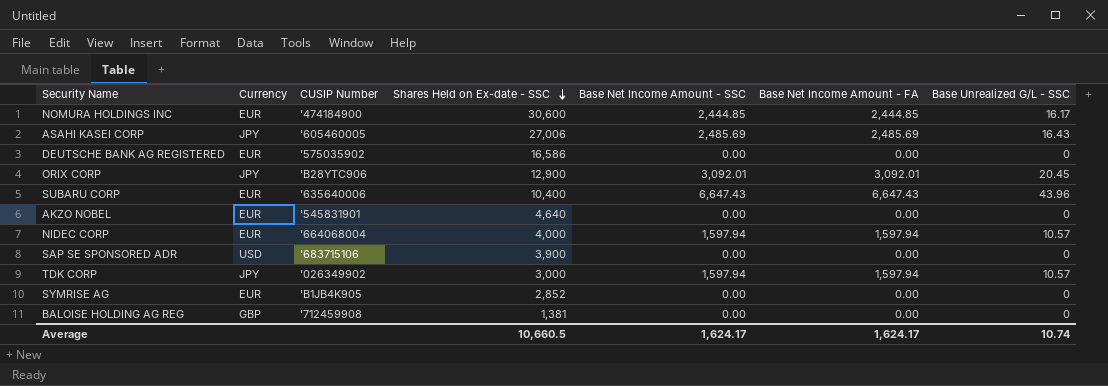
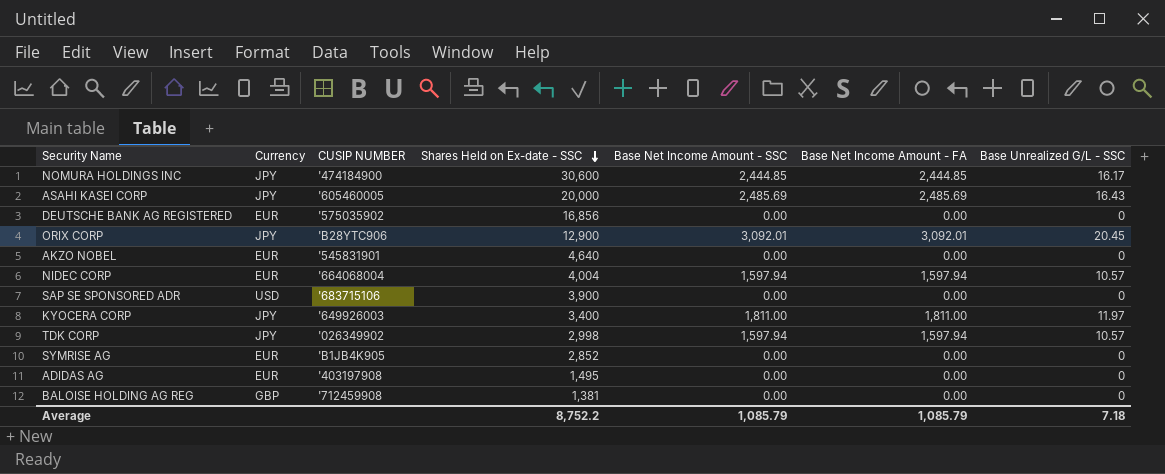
column name: CUSIP Number -> CUSIP NUMBER
row SUBARU CORP: EUR | '635640006 | 10,400 | 6,647.43 | 6,647.43 | 43.96 -> none
NOMURA HOLDINGS INC | Currency: EUR -> JPY
ASAHI KASEI CORP | Shares Held on Ex-date - SSC: 27,006 -> 20,000
DEUTSCHE BANK AG REGISTERED | Shares Held on Ex-date - SSC: 16,586 -> 16,856
NIDEC CORP | Shares Held on Ex-date - SSC: 4,000 -> 4,004
row KYOCERA CORP: none -> JPY | '649926003 | 3,400 | 1,811.00 | 1,811.00 | 11.97
TDK CORP | Shares Held on Ex-date - SSC: 3,000 -> 2,998
row ADIDAS AG: none -> EUR | '403197908 | 1,495 | 0.00 | 0.00 | 0
Average | Shares Held on Ex-date - SSC: 10,660.5 -> 8,752.2
Average | Base Net Income Amount - SSC: 1,624.17 -> 1,085.79
Average | Base Net Income Amount - FA: 1,624.17 -> 1,085.79
Average | Base Unrealized G/L - SSC: 10.74 -> 7.18

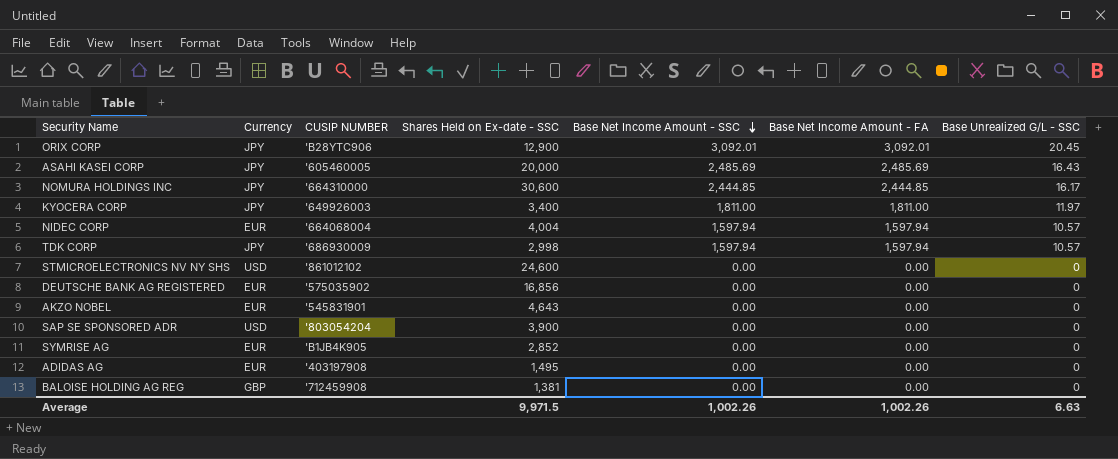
row order: Shares Held on Ex-date - SSC descending -> Base Net Income Amount - SSC descending
NOMURA HOLDINGS INC | CUSIP NUMBER: '474184900 -> '664310000
TDK CORP | CUSIP NUMBER: '026349902 -> '686930009
row STMICROELECTRONICS NV NY SHS: none -> USD | '861012102 | 24,600 | 0.00 | 0.00 | 0
AKZO NOBEL | Shares Held on Ex-date - SSC: 4,640 -> 4,643
SAP SE SPONSORED ADR | CUSIP NUMBER: '683715106 -> '803054204
Average | Shares Held on Ex-date - SSC: 8,752.2 -> 9,971.5
Average | Base Net Income Amount - SSC: 1,085.79 -> 1,002.26
Average | Base Net Income Amount - FA: 1,085.79 -> 1,002.26
Average | Base Unrealized G/L - SSC: 7.18 -> 6.63

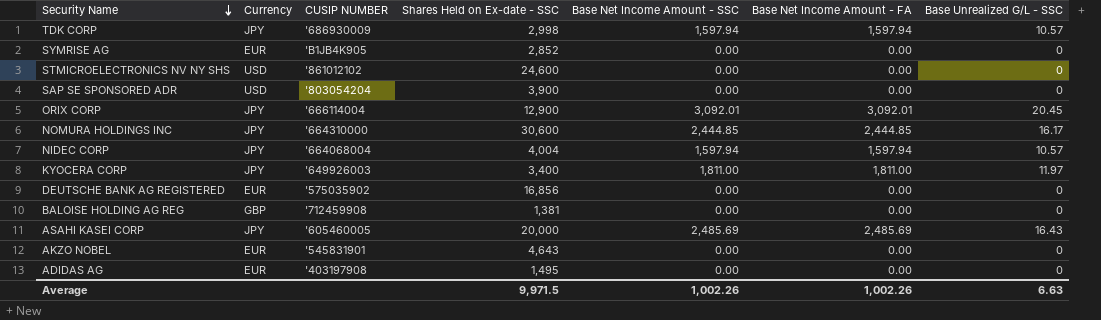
row order: Base Net Income Amount - SSC descending -> Security Name descending
ORIX CORP | CUSIP NUMBER: 'B28YTC906 -> '666114004
NIDEC CORP | Currency: EUR -> JPY

